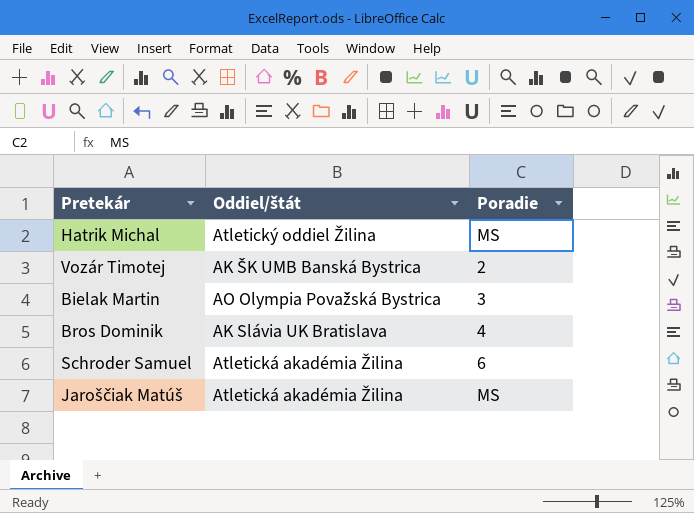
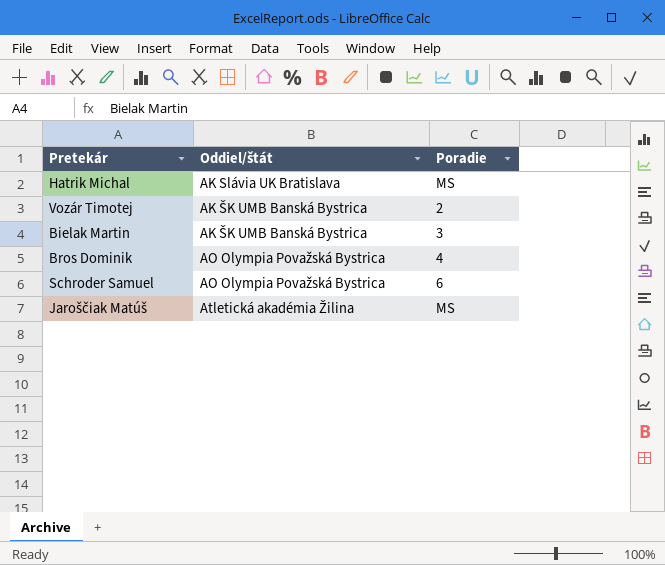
Hatrik Michal | Oddiel/štát: Atletický oddiel Žilina -> AK Slávia UK Bratislava
Bielak Martin | Oddiel/štát: AO Olympia Považská Bystrica -> AK ŠK UMB Banská Bystrica
Bros Dominik | Oddiel/štát: AK Slávia UK Bratislava -> AO Olympia Považská Bystrica
Schroder Samuel | Oddiel/štát: Atletická akadémia Žilina -> AO Olympia Považská Bystrica

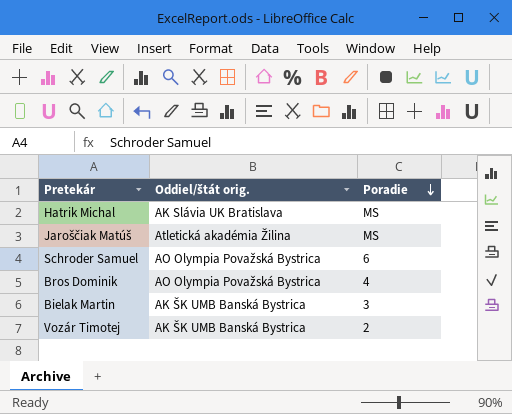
row order: none -> Poradie descending
column name: Oddiel/štát -> Oddiel/štát orig.

